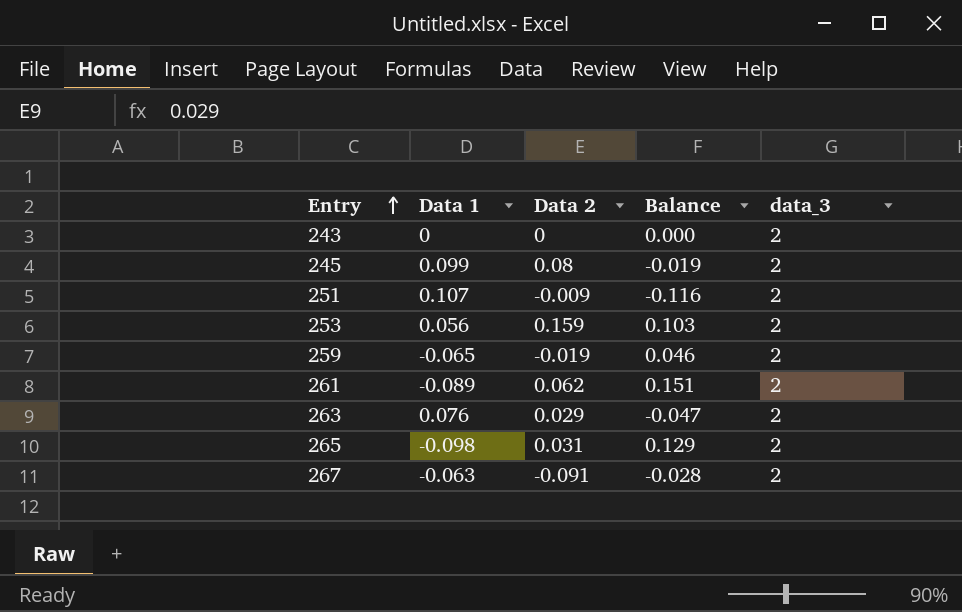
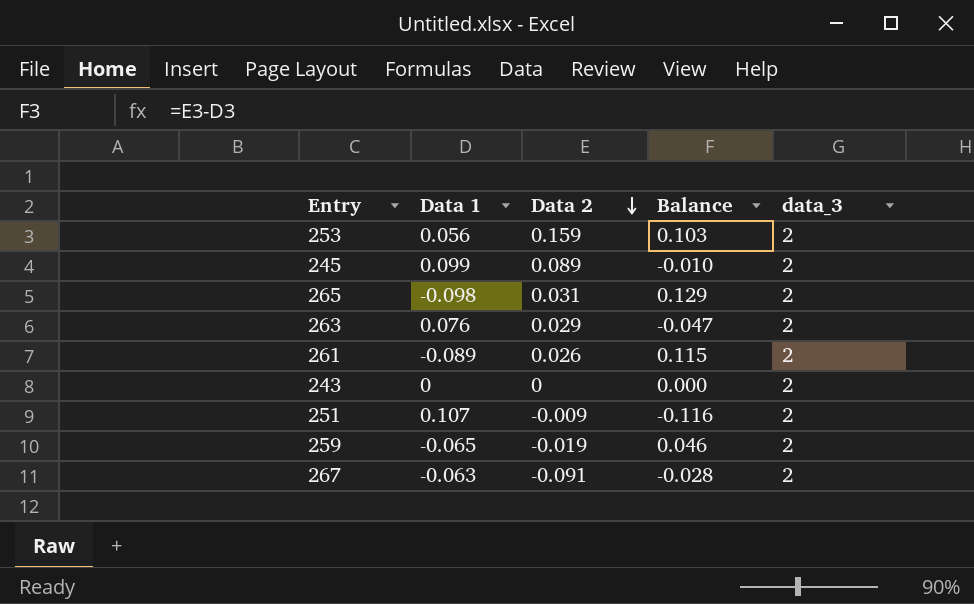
row order: Entry ascending -> Data 2 descending
245 | Data 2: 0.08 -> 0.089
245 | Balance: -0.019 -> -0.010
261 | Data 2: 0.062 -> 0.026
261 | Balance: 0.151 -> 0.115

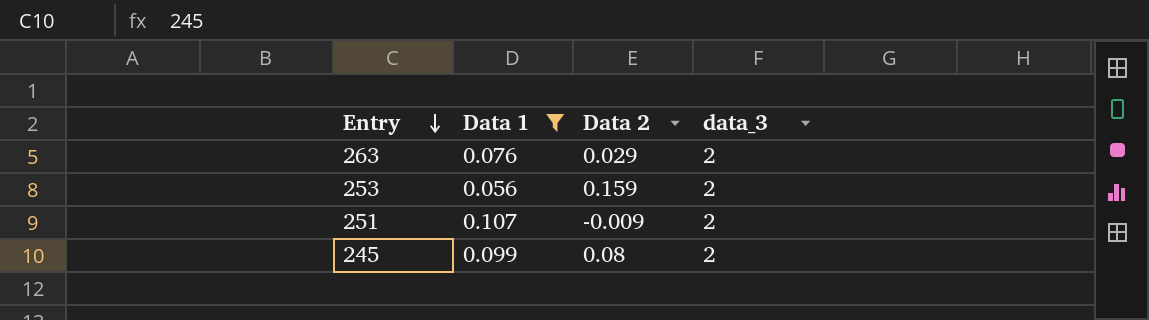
filter: none -> Data 1 >= 0.056
row order: Data 2 descending -> Entry descending
column Balance | formula: [Data 2] - [Data 1] -> none
245 | Data 2: 0.089 -> 0.08

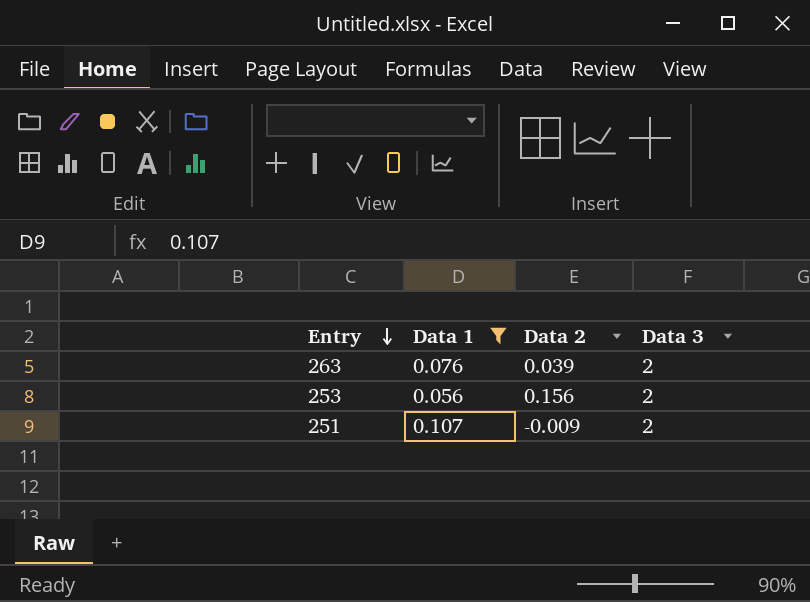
column name: data_3 -> Data 3
row 245: 0.099 | 0.08 | 2 -> none
263 | Data 2: 0.029 -> 0.039
253 | Data 2: 0.159 -> 0.156

